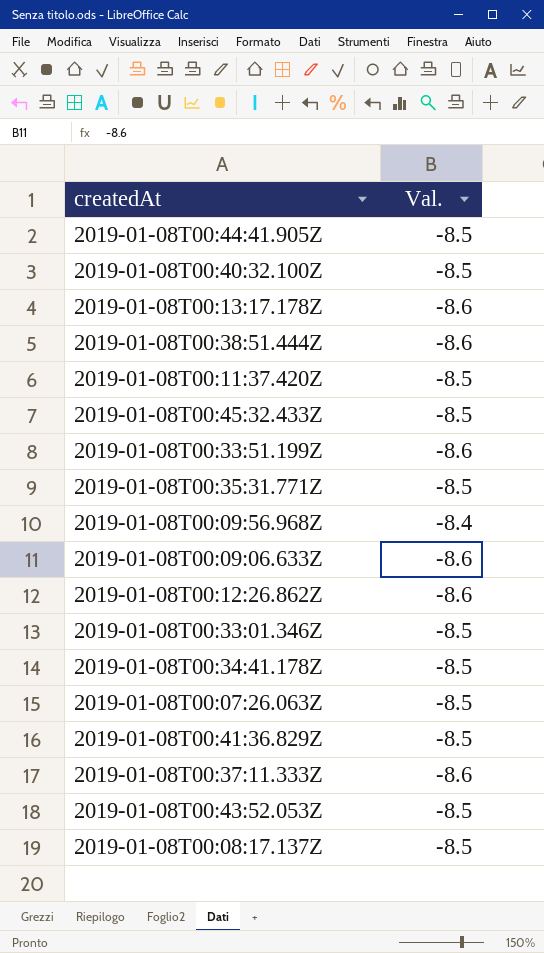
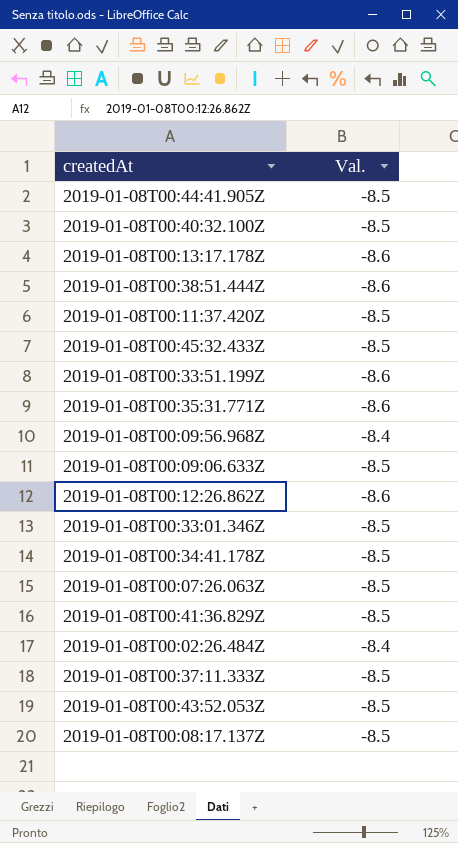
2019-01-08T00:35:31.771Z | Val.: -8.5 -> -8.6
2019-01-08T00:09:06.633Z | Val.: -8.6 -> -8.5
row 2019-01-08T00:02:26.484Z: none -> -8.4
2019-01-08T00:37:11.333Z | Val.: -8.6 -> -8.5

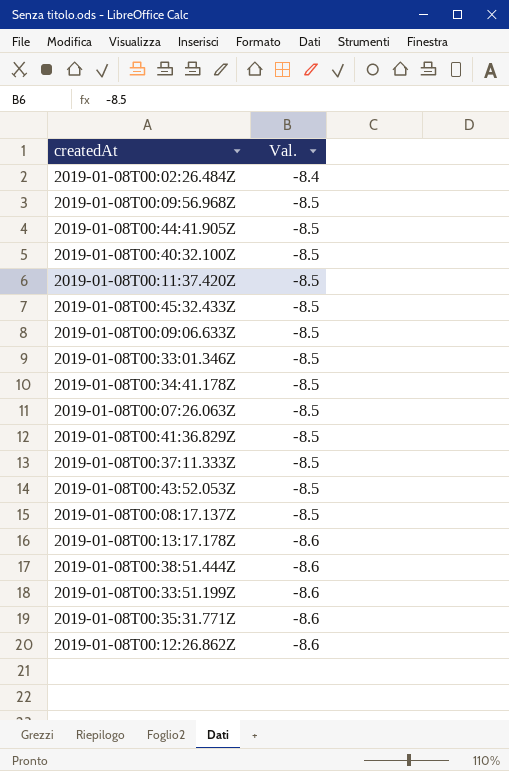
row order: none -> Val. descending
2019-01-08T00:09:56.968Z | Val.: -8.4 -> -8.5

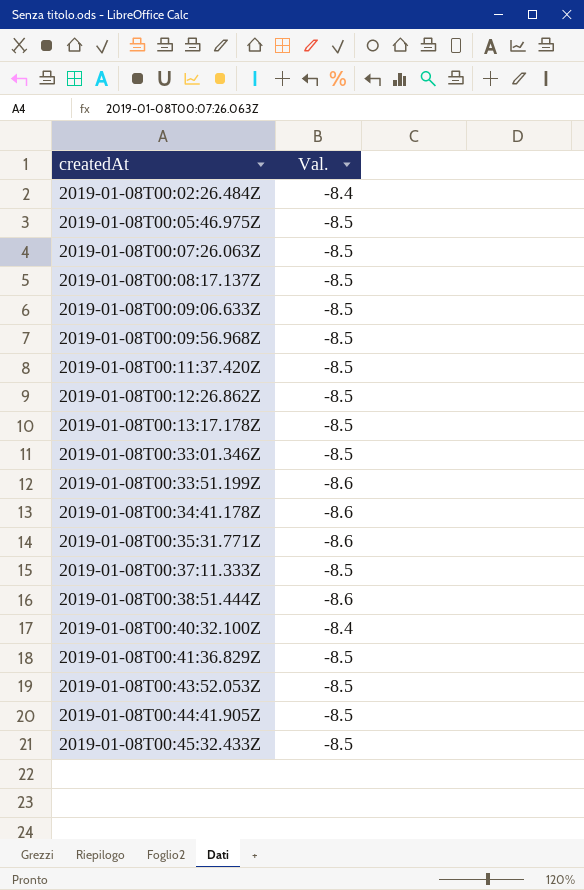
row order: Val. descending -> createdAt ascending
row 2019-01-08T00:05:46.975Z: none -> -8.5
2019-01-08T00:12:26.862Z | Val.: -8.6 -> -8.5
2019-01-08T00:13:17.178Z | Val.: -8.6 -> -8.5
2019-01-08T00:34:41.178Z | Val.: -8.5 -> -8.6
2019-01-08T00:40:32.100Z | Val.: -8.5 -> -8.4

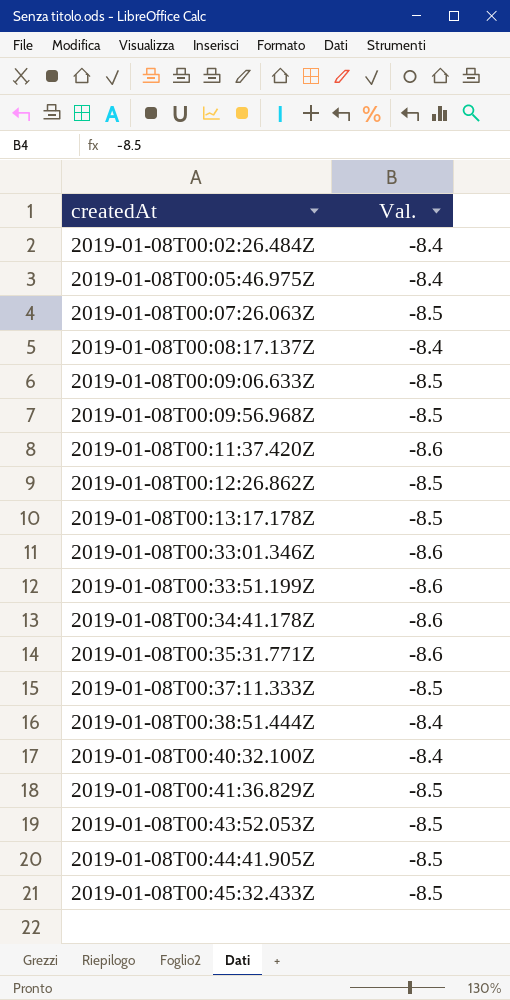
2019-01-08T00:05:46.975Z | Val.: -8.5 -> -8.4
2019-01-08T00:08:17.137Z | Val.: -8.5 -> -8.4
2019-01-08T00:11:37.420Z | Val.: -8.5 -> -8.6
2019-01-08T00:33:01.346Z | Val.: -8.5 -> -8.6
2019-01-08T00:38:51.444Z | Val.: -8.6 -> -8.4

